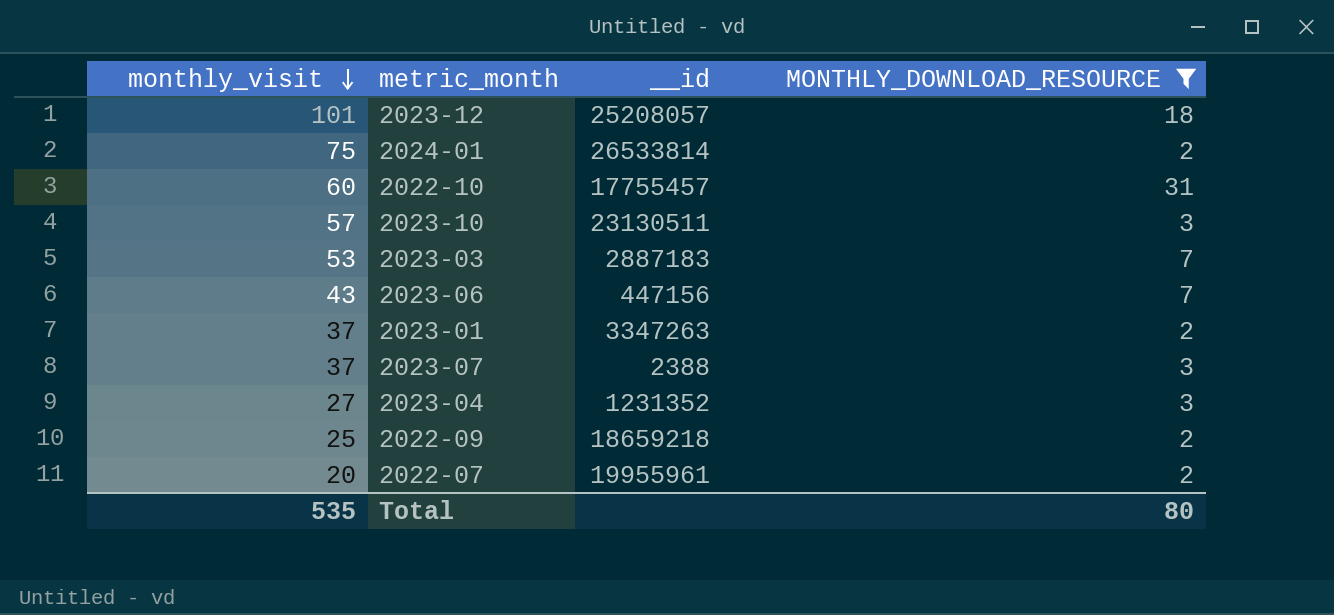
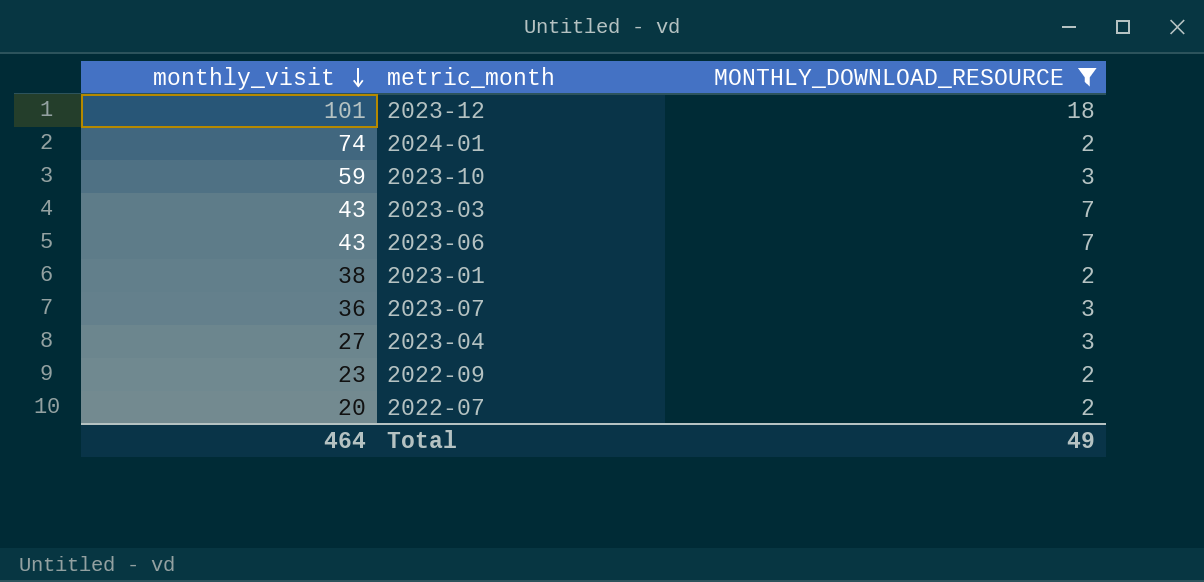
column __id | position: 3 -> none
row 2022-10: 60 | 17755457 | 31 -> none
2024-01 | monthly_visit: 75 -> 74
2023-10 | monthly_visit: 57 -> 59
2023-03 | monthly_visit: 53 -> 43
2023-01 | monthly_visit: 37 -> 38
2023-07 | monthly_visit: 37 -> 36
2022-09 | monthly_visit: 25 -> 23
Total | monthly_visit: 535 -> 464
Total | MONTHLY_DOWNLOAD_RESOURCE: 80 -> 49

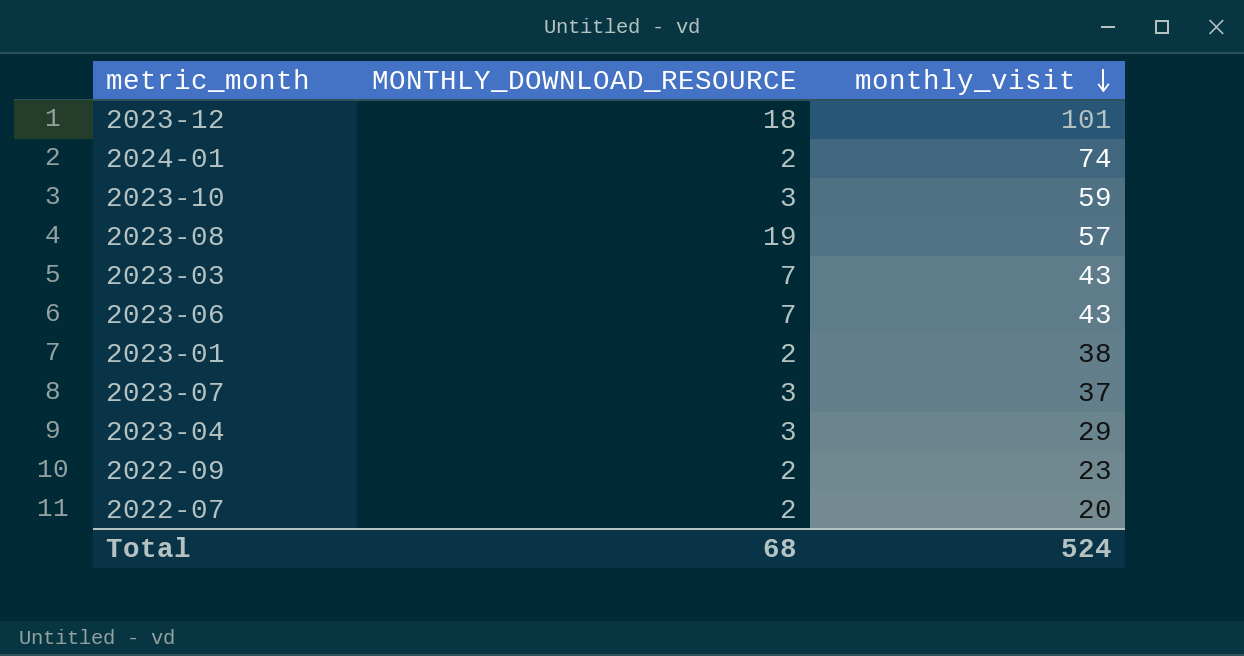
filter: MONTHLY_DOWNLOAD_RESOURCE != 19 -> none
column monthly_visit | position: 1 -> 3
2023-07 | monthly_visit: 36 -> 37
2023-04 | monthly_visit: 27 -> 29
Total | MONTHLY_DOWNLOAD_RESOURCE: 49 -> 68
Total | monthly_visit: 464 -> 524

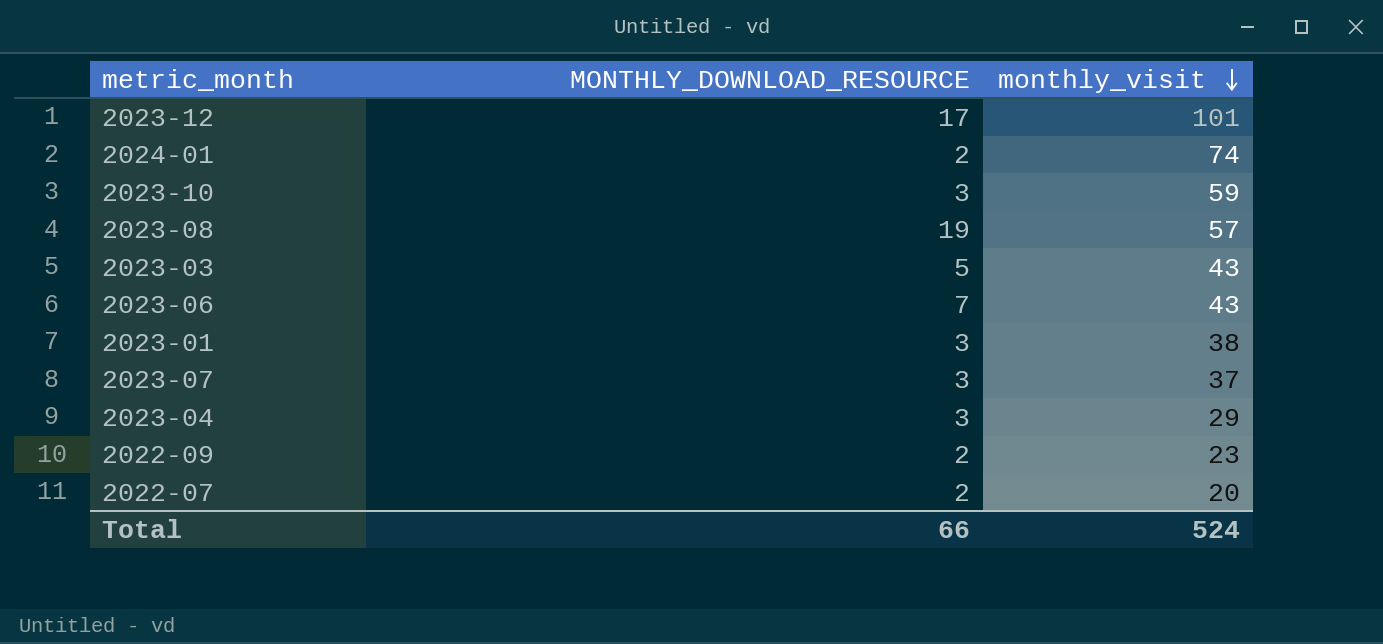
2023-12 | MONTHLY_DOWNLOAD_RESOURCE: 18 -> 17
2023-03 | MONTHLY_DOWNLOAD_RESOURCE: 7 -> 5
2023-01 | MONTHLY_DOWNLOAD_RESOURCE: 2 -> 3
Total | MONTHLY_DOWNLOAD_RESOURCE: 68 -> 66

